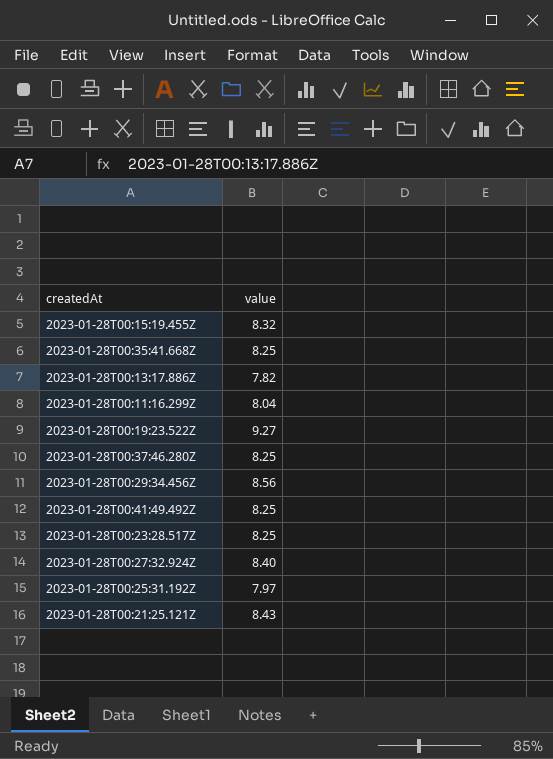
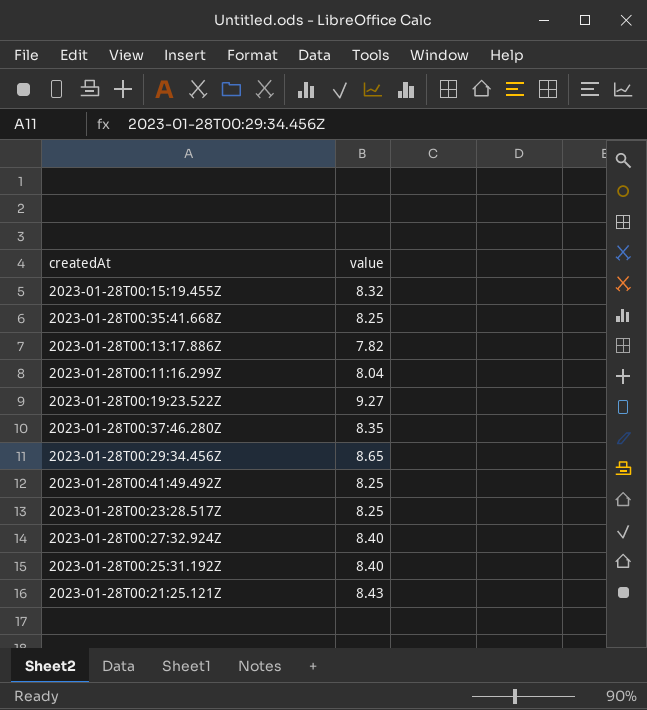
2023-01-28T00:37:46.280Z | value: 8.25 -> 8.35
2023-01-28T00:29:34.456Z | value: 8.56 -> 8.65
2023-01-28T00:25:31.192Z | value: 7.97 -> 8.40

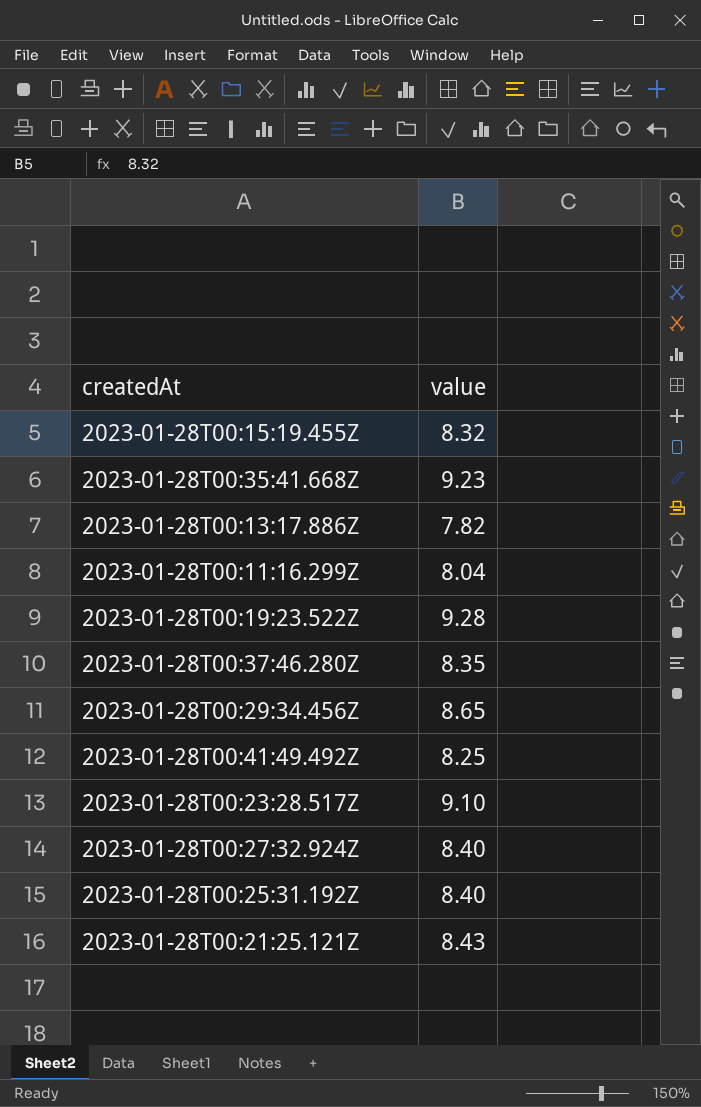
2023-01-28T00:35:41.668Z | value: 8.25 -> 9.23
2023-01-28T00:19:23.522Z | value: 9.27 -> 9.28
2023-01-28T00:23:28.517Z | value: 8.25 -> 9.10

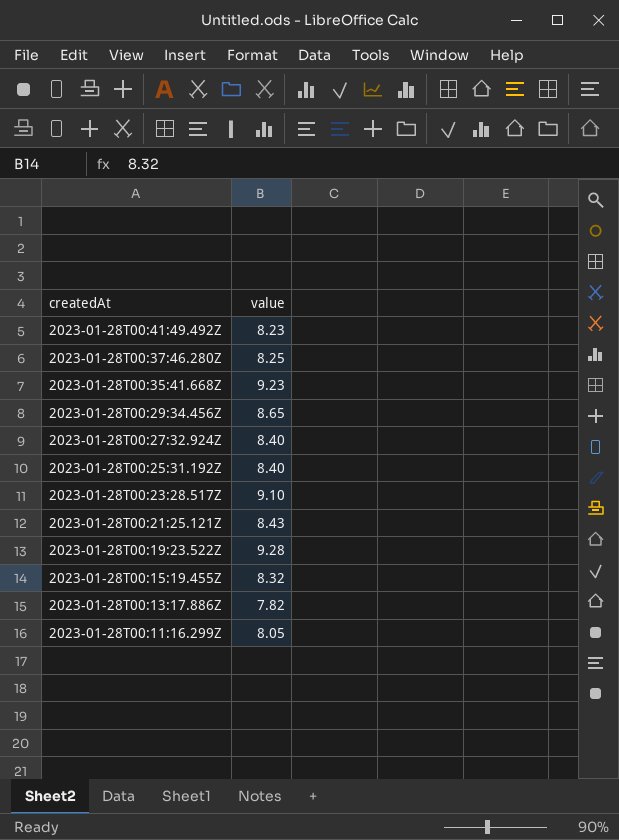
row order: none -> createdAt descending
2023-01-28T00:41:49.492Z | value: 8.25 -> 8.23
2023-01-28T00:37:46.280Z | value: 8.35 -> 8.25
2023-01-28T00:11:16.299Z | value: 8.04 -> 8.05

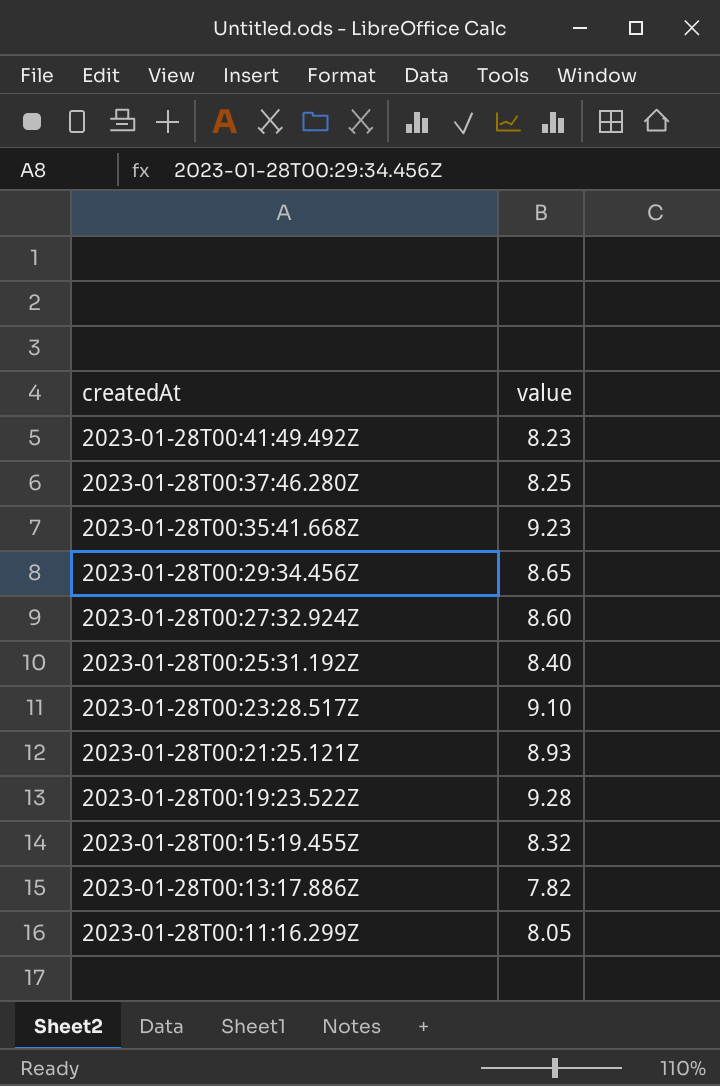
2023-01-28T00:27:32.924Z | value: 8.40 -> 8.60
2023-01-28T00:21:25.121Z | value: 8.43 -> 8.93

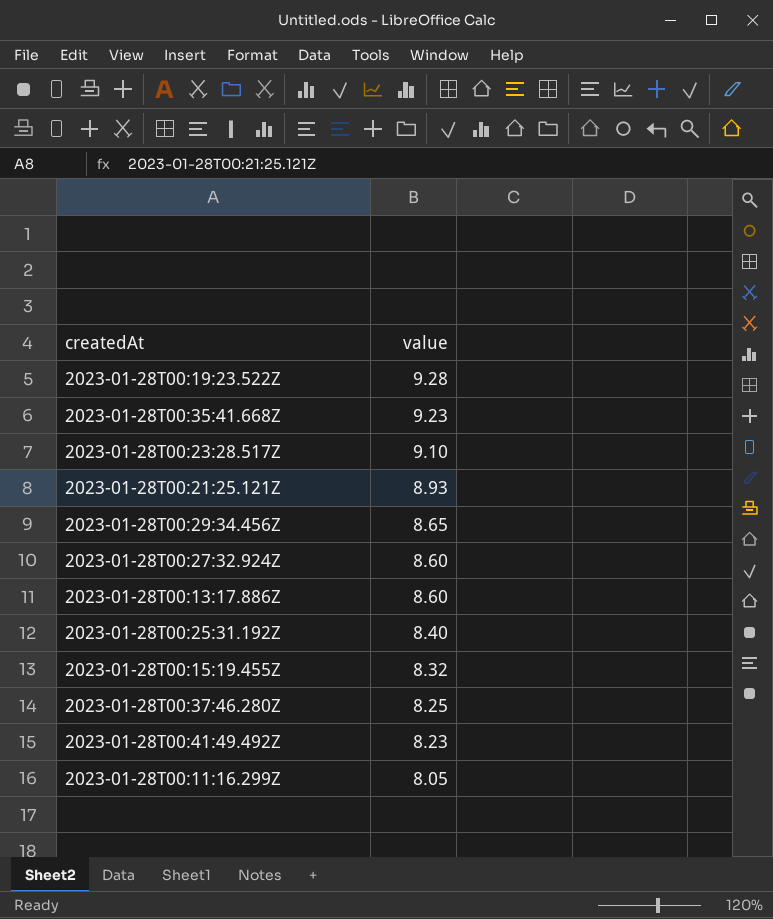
row order: createdAt descending -> value descending
2023-01-28T00:13:17.886Z | value: 7.82 -> 8.60

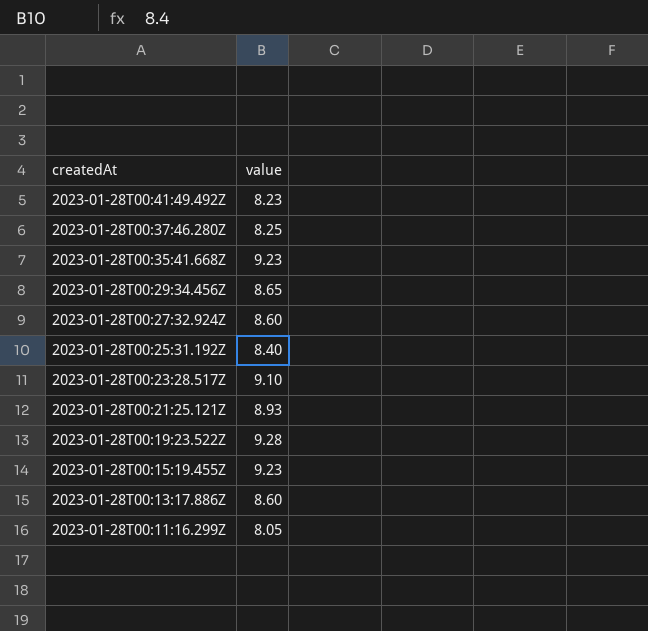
row order: value descending -> createdAt descending
2023-01-28T00:15:19.455Z | value: 8.32 -> 9.23

